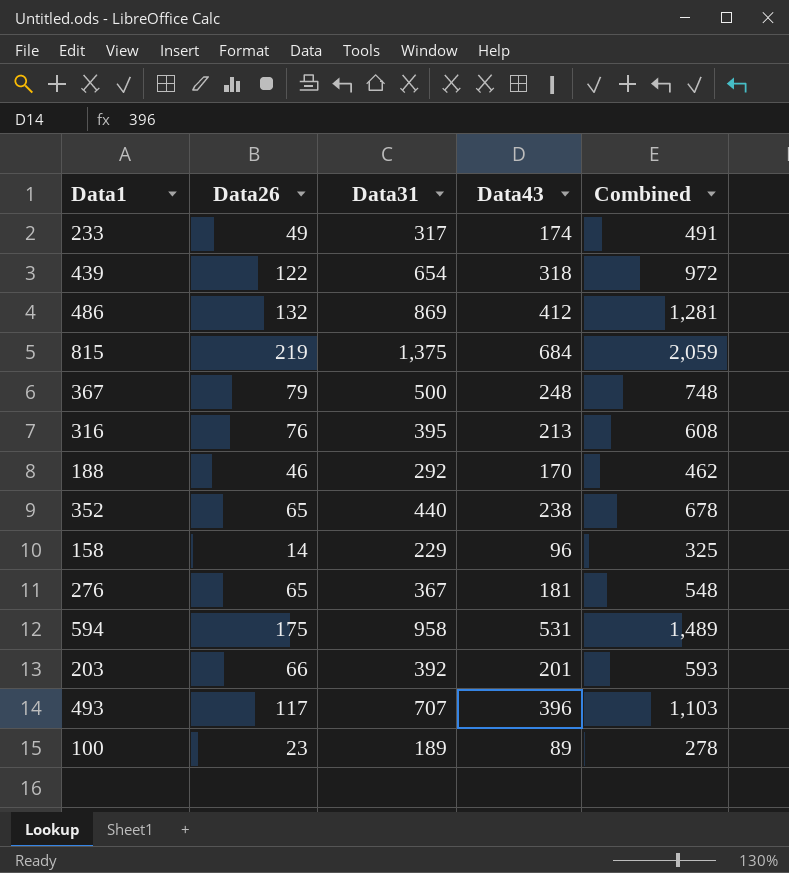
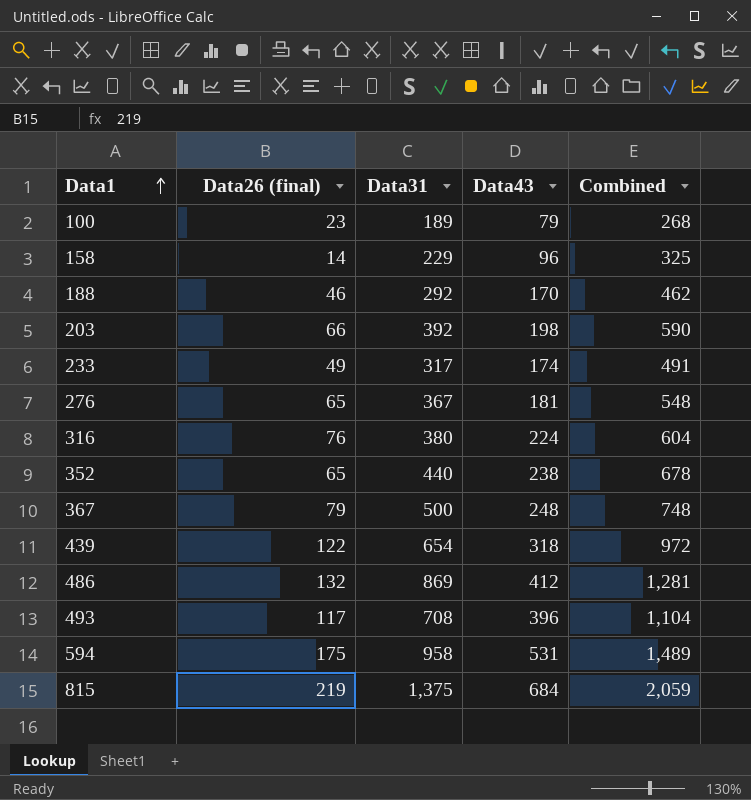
row order: none -> Data1 ascending
column name: Data26 -> Data26 (final)
100 | Data43: 89 -> 79
100 | Combined: 278 -> 268
203 | Data43: 201 -> 198
203 | Combined: 593 -> 590
316 | Data31: 395 -> 380
316 | Data43: 213 -> 224
316 | Combined: 608 -> 604
493 | Data31: 707 -> 708
493 | Combined: 1,103 -> 1,104

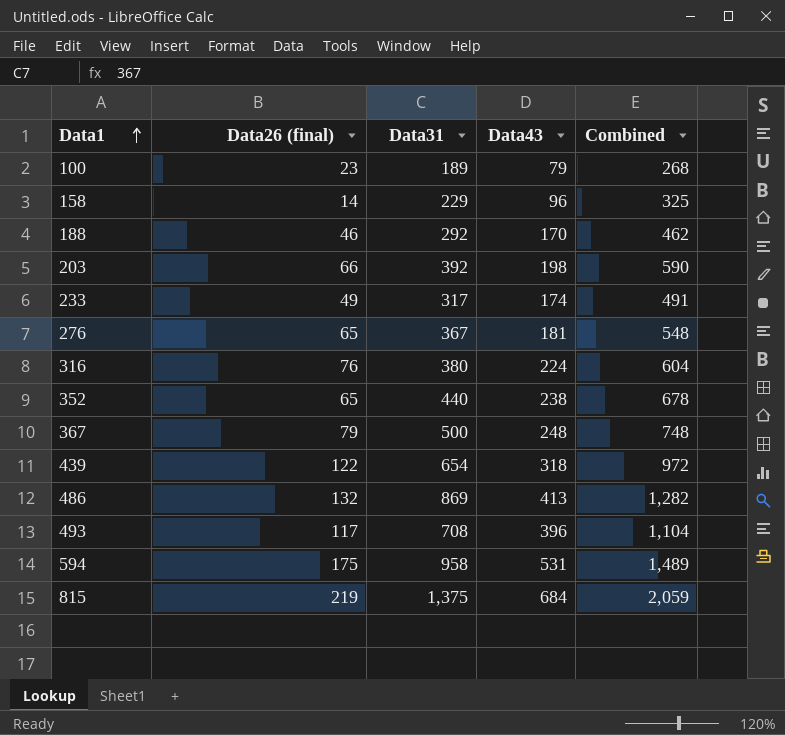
486 | Data43: 412 -> 413
486 | Combined: 1,281 -> 1,282

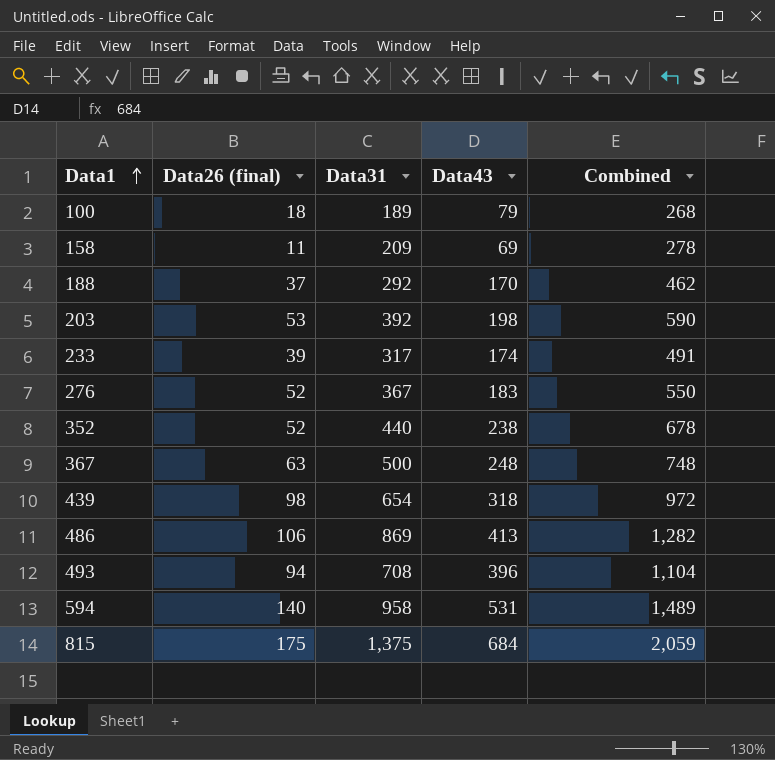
row 316: 76 | 380 | 224 | 604 -> none
100 | Data26 (final): 23 -> 18
158 | Data26 (final): 14 -> 11
158 | Data31: 229 -> 209
158 | Data43: 96 -> 69
158 | Combined: 325 -> 278
188 | Data26 (final): 46 -> 37
203 | Data26 (final): 66 -> 53
233 | Data26 (final): 49 -> 39
276 | Data26 (final): 65 -> 52
276 | Data43: 181 -> 183
276 | Combined: 548 -> 550
352 | Data26 (final): 65 -> 52
367 | Data26 (final): 79 -> 63
439 | Data26 (final): 122 -> 98
486 | Data26 (final): 132 -> 106
493 | Data26 (final): 117 -> 94
594 | Data26 (final): 175 -> 140
815 | Data26 (final): 219 -> 175

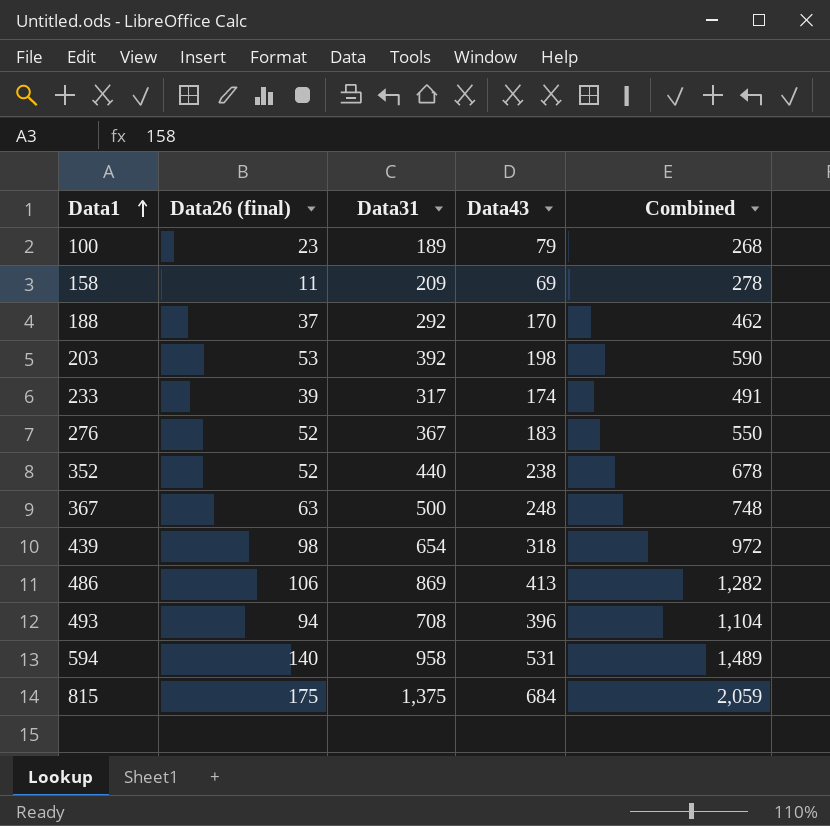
100 | Data26 (final): 18 -> 23

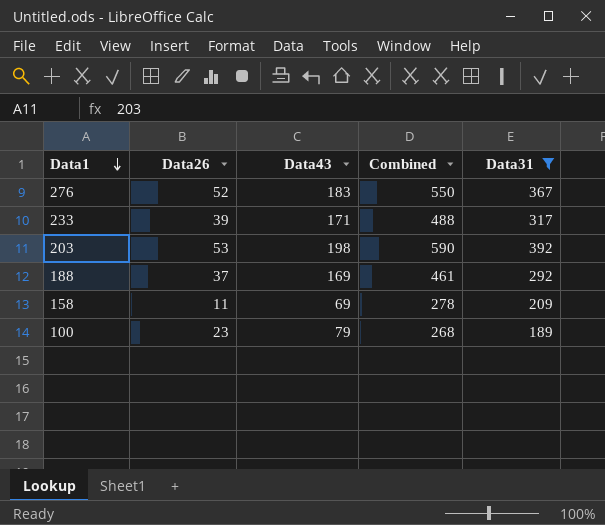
filter: none -> Data31 <= 392
row order: Data1 ascending -> Data1 descending
column name: Data26 (final) -> Data26
column Data31 | position: 3 -> 5
233 | Data43: 174 -> 171
233 | Combined: 491 -> 488
188 | Data43: 170 -> 169
188 | Combined: 462 -> 461

